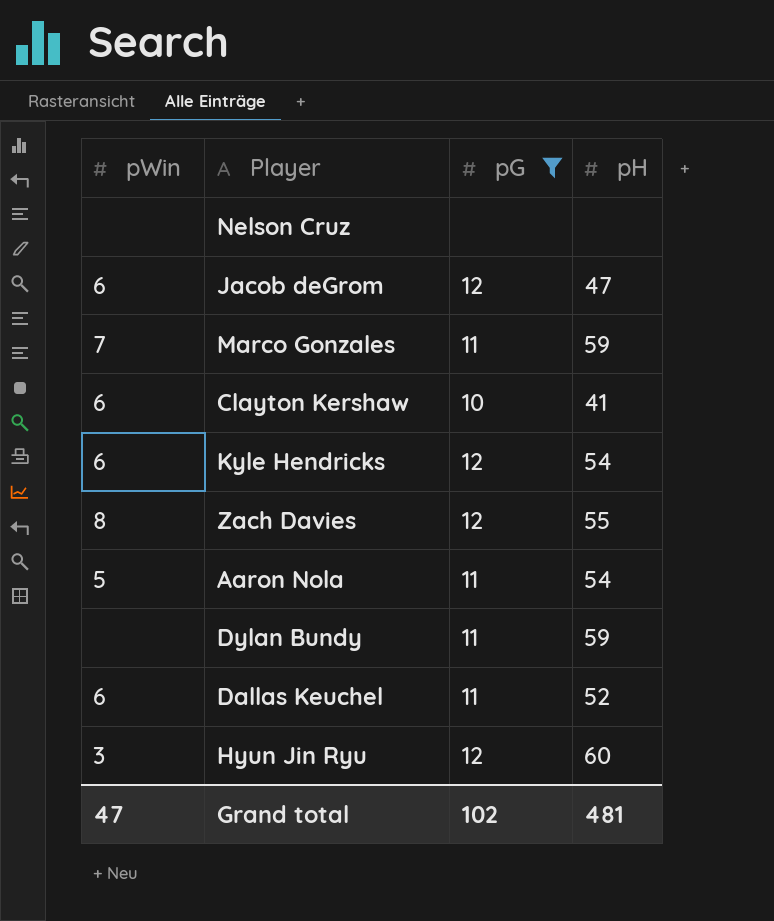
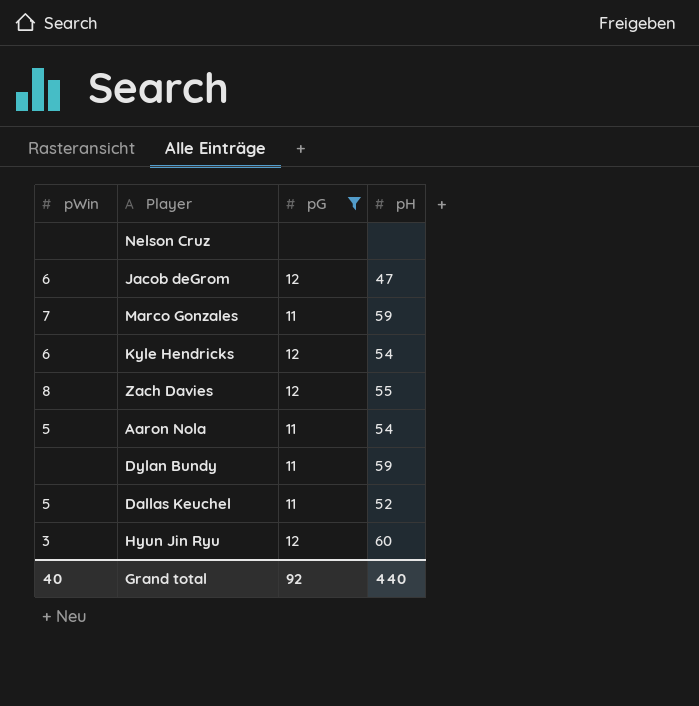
row Clayton Kershaw: 6 | 10 | 41 -> none
Dallas Keuchel | pWin: 6 -> 5
Grand total | pWin: 47 -> 40
Grand total | pG: 102 -> 92
Grand total | pH: 481 -> 440

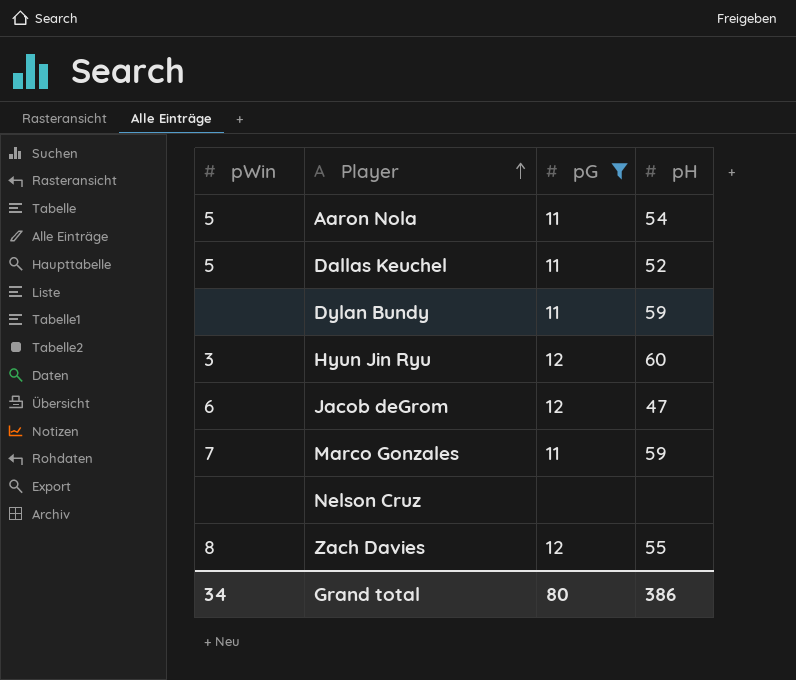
row order: none -> Player ascending
row Kyle Hendricks: 6 | 12 | 54 -> none
Grand total | pWin: 40 -> 34
Grand total | pG: 92 -> 80
Grand total | pH: 440 -> 386

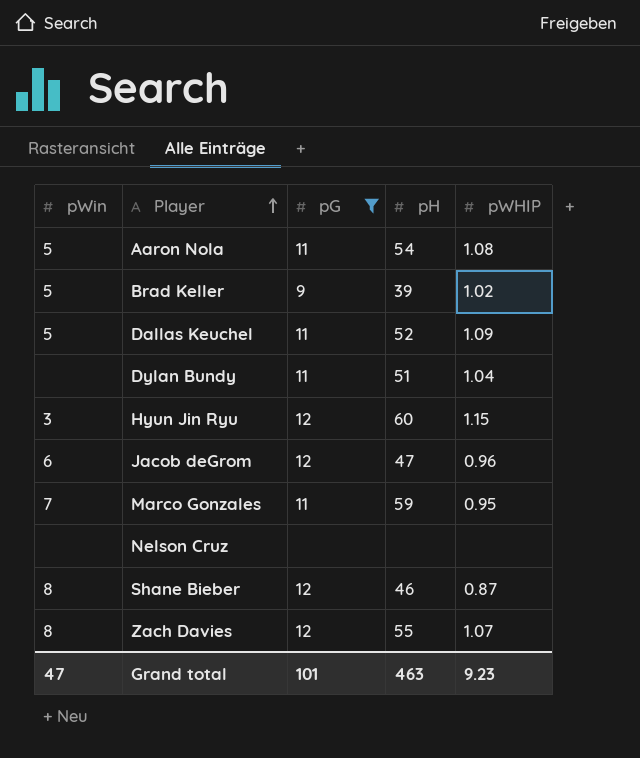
column pWHIP | position: none -> 5
row Brad Keller: none -> 5 | 9 | 39 | 1.02
Dylan Bundy | pH: 59 -> 51
row Shane Bieber: none -> 8 | 12 | 46 | 0.87
Grand total | pWin: 34 -> 47
Grand total | pG: 80 -> 101
Grand total | pH: 386 -> 463

